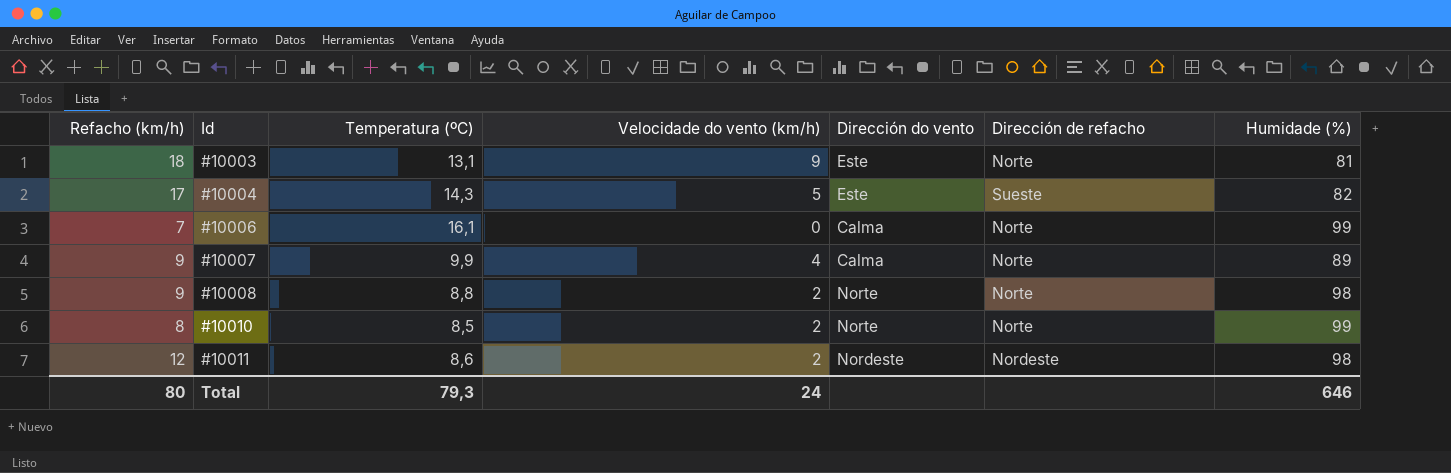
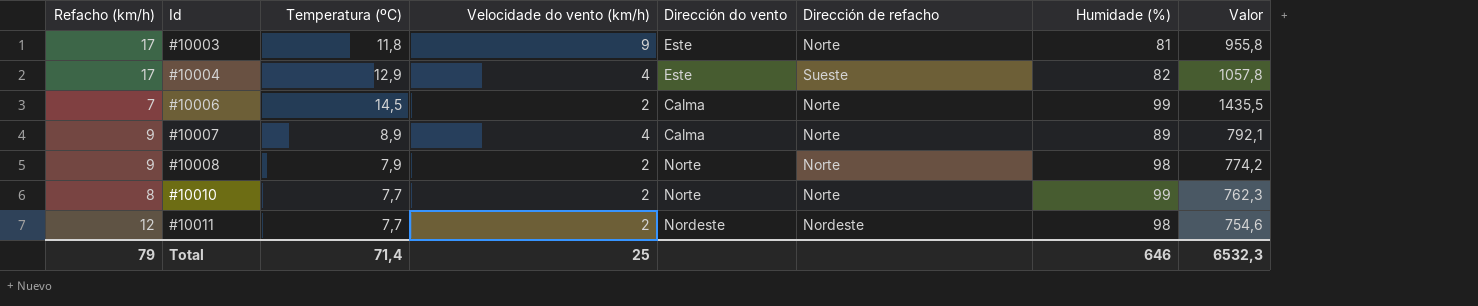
column Valor | formula: none -> [Temperatura (ºC)] * [Humidade (%)]
#10003 | Refacho (km/h): 18 -> 17
#10003 | Temperatura (ºC): 13,1 -> 11,8
#10004 | Temperatura (ºC): 14,3 -> 12,9
#10004 | Velocidade do vento (km/h): 5 -> 4
#10006 | Temperatura (ºC): 16,1 -> 14,5
#10006 | Velocidade do vento (km/h): 0 -> 2
#10007 | Temperatura (ºC): 9,9 -> 8,9
#10008 | Temperatura (ºC): 8,8 -> 7,9
#10010 | Temperatura (ºC): 8,5 -> 7,7
#10011 | Temperatura (ºC): 8,6 -> 7,7
Total | Refacho (km/h): 80 -> 79
Total | Temperatura (ºC): 79,3 -> 71,4
Total | Velocidade do vento (km/h): 24 -> 25

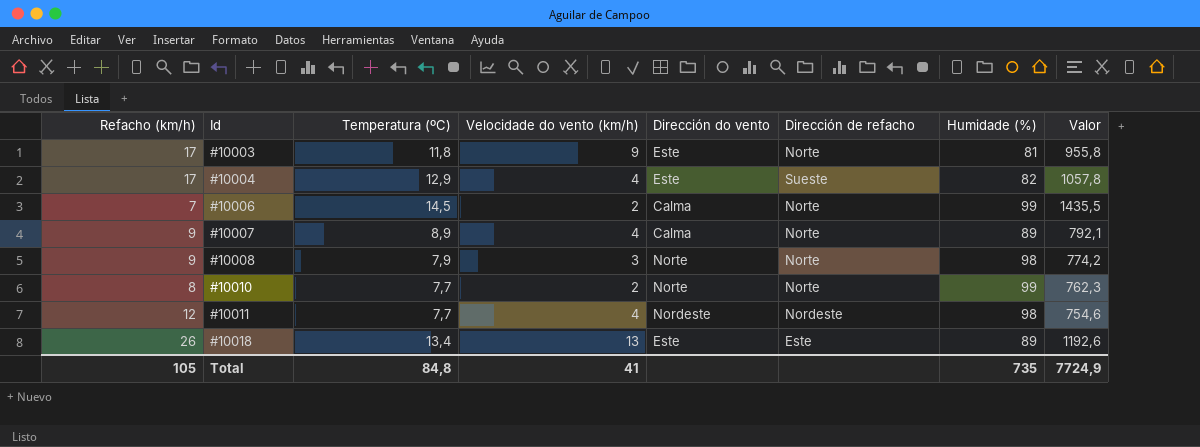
#10008 | Velocidade do vento (km/h): 2 -> 3
#10011 | Velocidade do vento (km/h): 2 -> 4
row #10018: none -> 26 | 13,4 | 13 | Este | Este | 89 | 1192,6
Total | Refacho (km/h): 79 -> 105
Total | Temperatura (ºC): 71,4 -> 84,8
Total | Velocidade do vento (km/h): 25 -> 41
Total | Humidade (%): 646 -> 735
Total | Valor: 6532,3 -> 7724,9

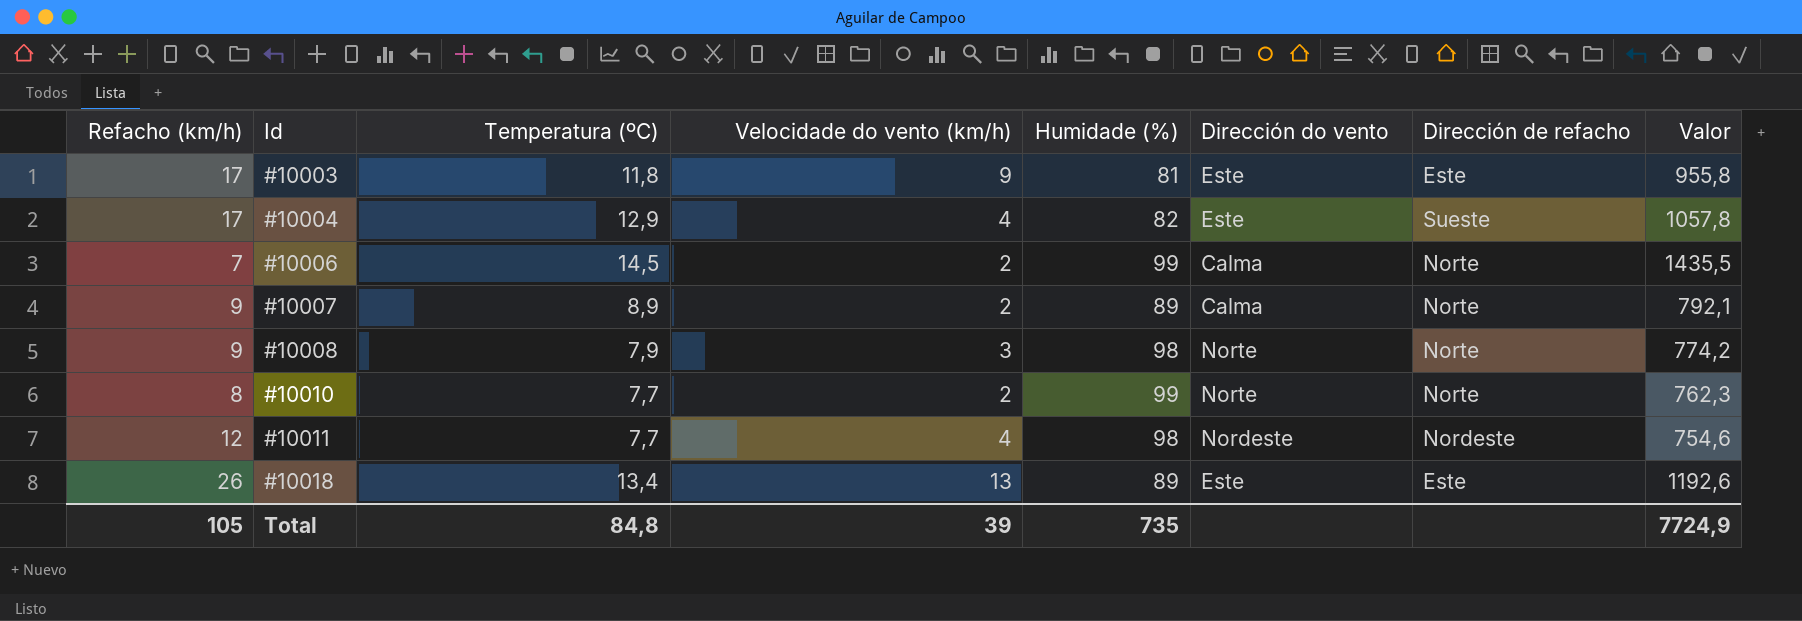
column Humidade (%) | position: 7 -> 5
#10003 | Dirección de refacho: Norte -> Este
#10007 | Velocidade do vento (km/h): 4 -> 2
Total | Velocidade do vento (km/h): 41 -> 39

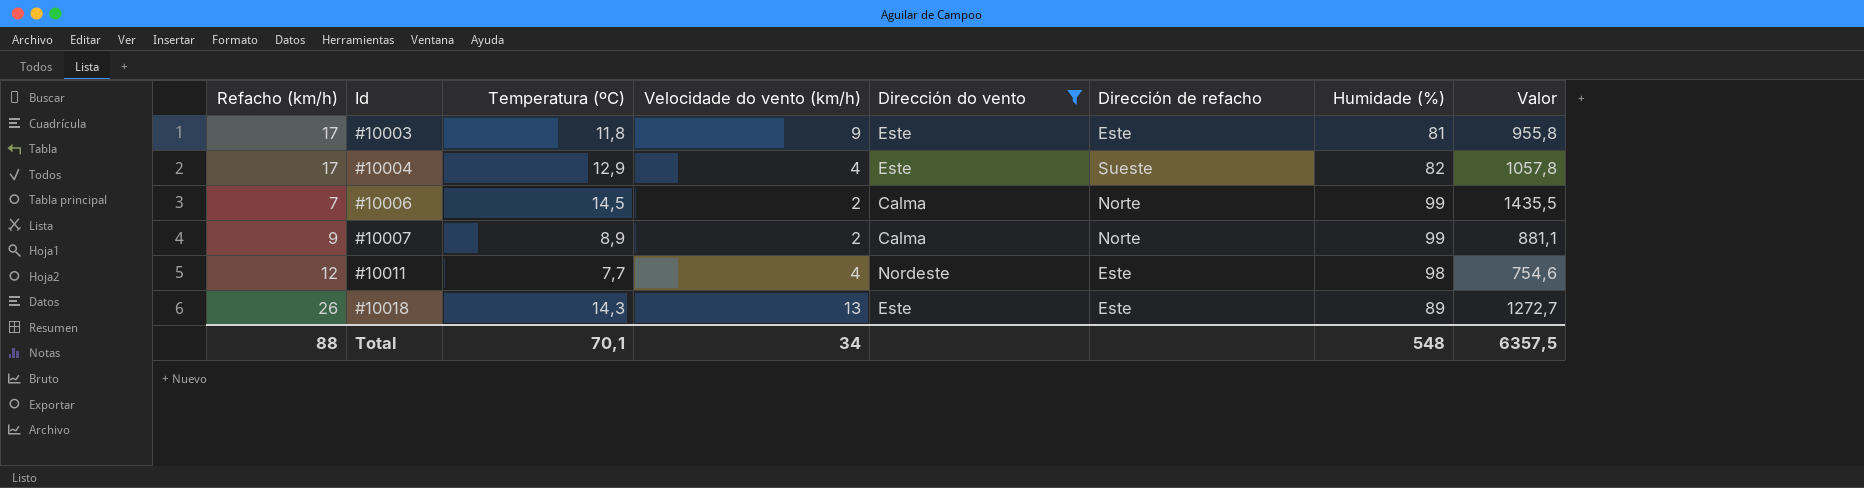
filter: none -> Dirección do vento != Norte
column Humidade (%) | position: 5 -> 7
#10007 | Humidade (%): 89 -> 99
#10007 | Valor: 792,1 -> 881,1
#10011 | Dirección de refacho: Nordeste -> Este
#10018 | Temperatura (ºC): 13,4 -> 14,3
#10018 | Valor: 1192,6 -> 1272,7
Total | Refacho (km/h): 105 -> 88
Total | Temperatura (ºC): 84,8 -> 70,1
Total | Velocidade do vento (km/h): 39 -> 34
Total | Humidade (%): 735 -> 548
Total | Valor: 7724,9 -> 6357,5

